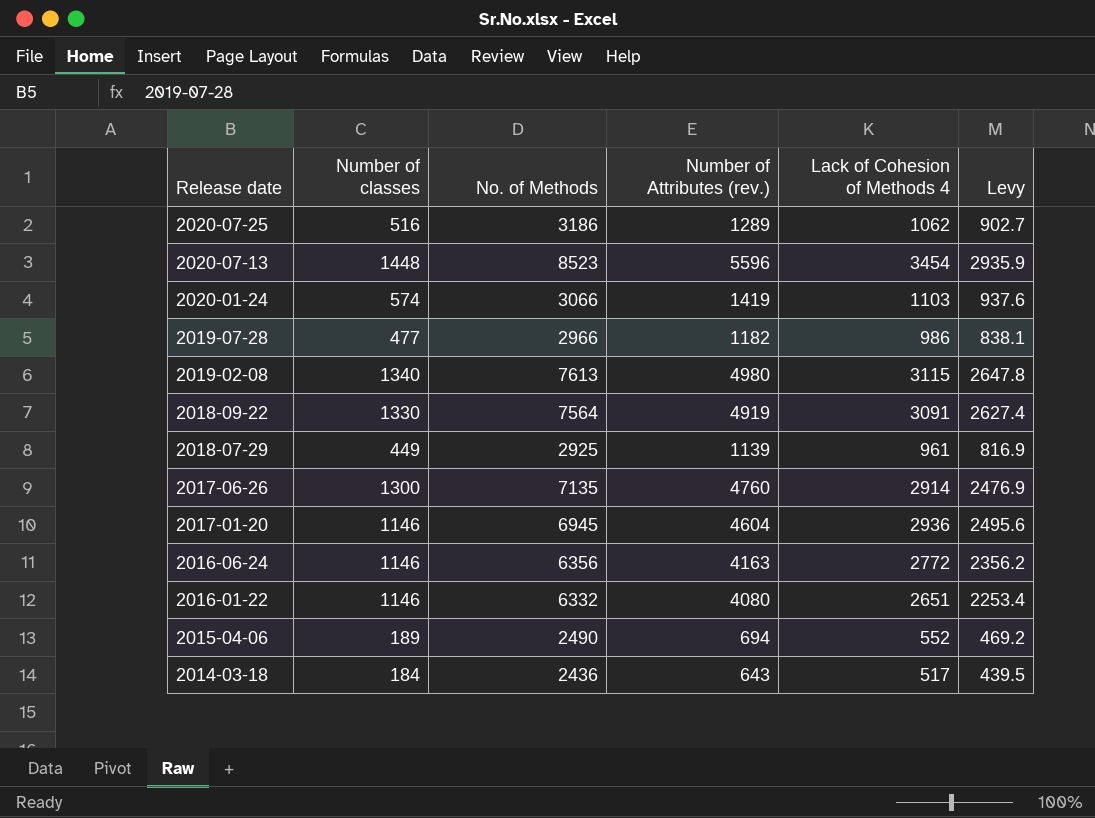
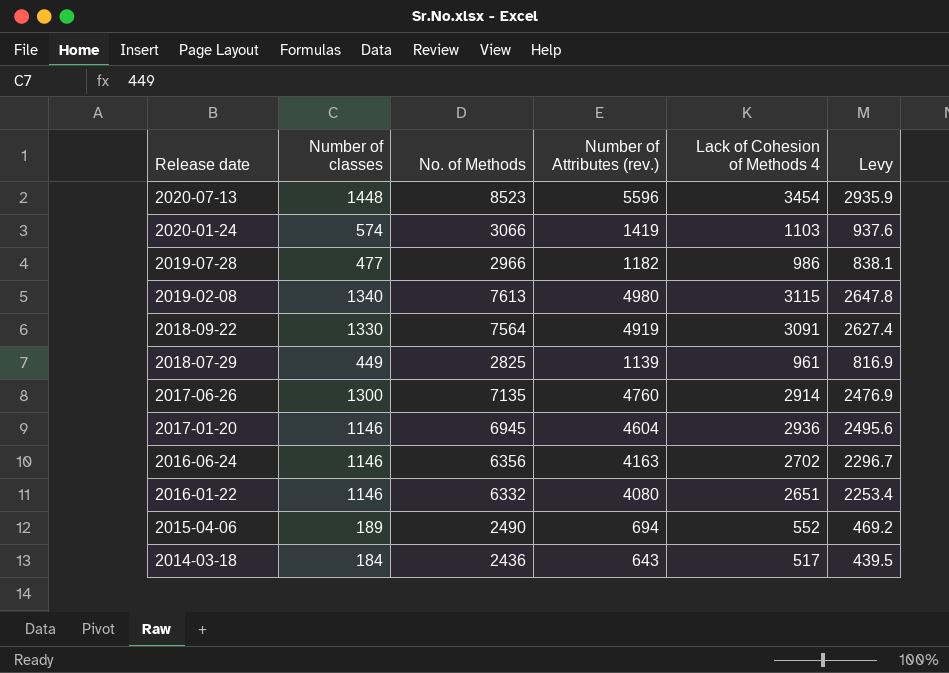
row 2020-07-25: 516 | 3186 | 1289 | 1062 | 902.7 -> none
2018-07-29 | No. of Methods: 2925 -> 2825
2016-06-24 | Lack of Cohesion of Methods 4: 2772 -> 2702
2016-06-24 | Levy: 2356.2 -> 2296.7

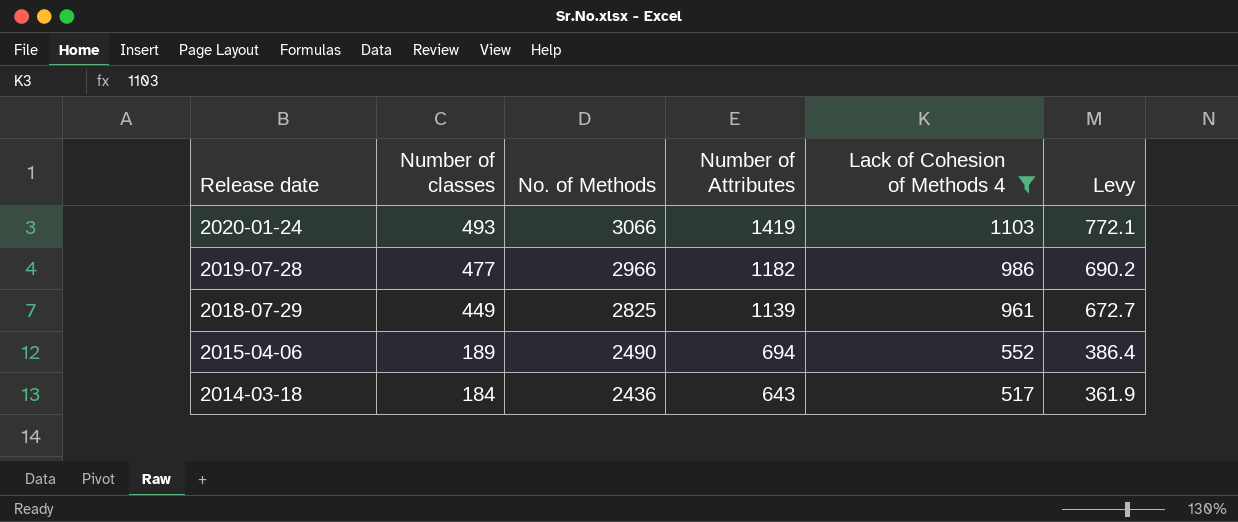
filter: none -> Lack of Cohesion of Methods 4 <= 1103
column name: Number of Attributes (rev.) -> Number of Attributes
column Levy | formula: [Lack of Cohesion of Methods 4] * 0.85 -> [Lack of Cohesion of Methods 4] * 0.7
2020-01-24 | Number of classes: 574 -> 493

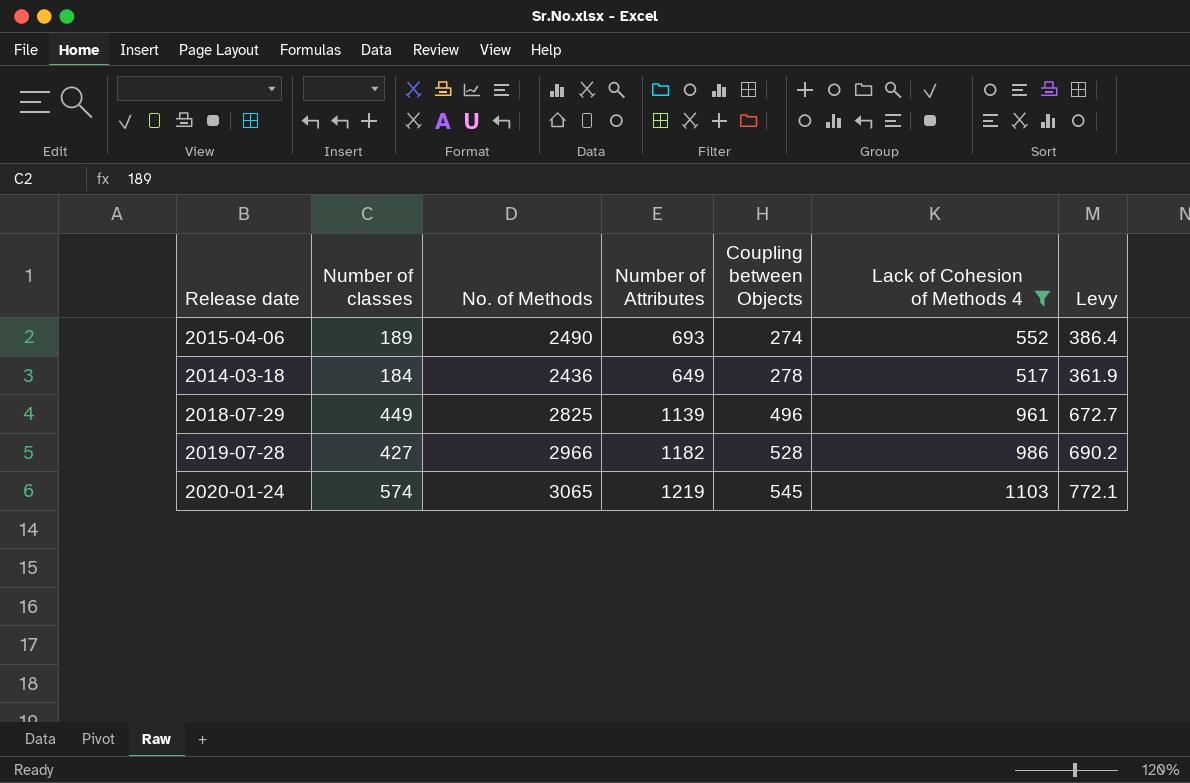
row order: Release date descending -> Coupling between Objects ascending
column Coupling between Objects | position: none -> 5
2015-04-06 | Number of Attributes: 694 -> 693
2014-03-18 | Number of Attributes: 643 -> 649
2019-07-28 | Number of classes: 477 -> 427
2020-01-24 | Number of classes: 493 -> 574
2020-01-24 | No. of Methods: 3066 -> 3065
2020-01-24 | Number of Attributes: 1419 -> 1219

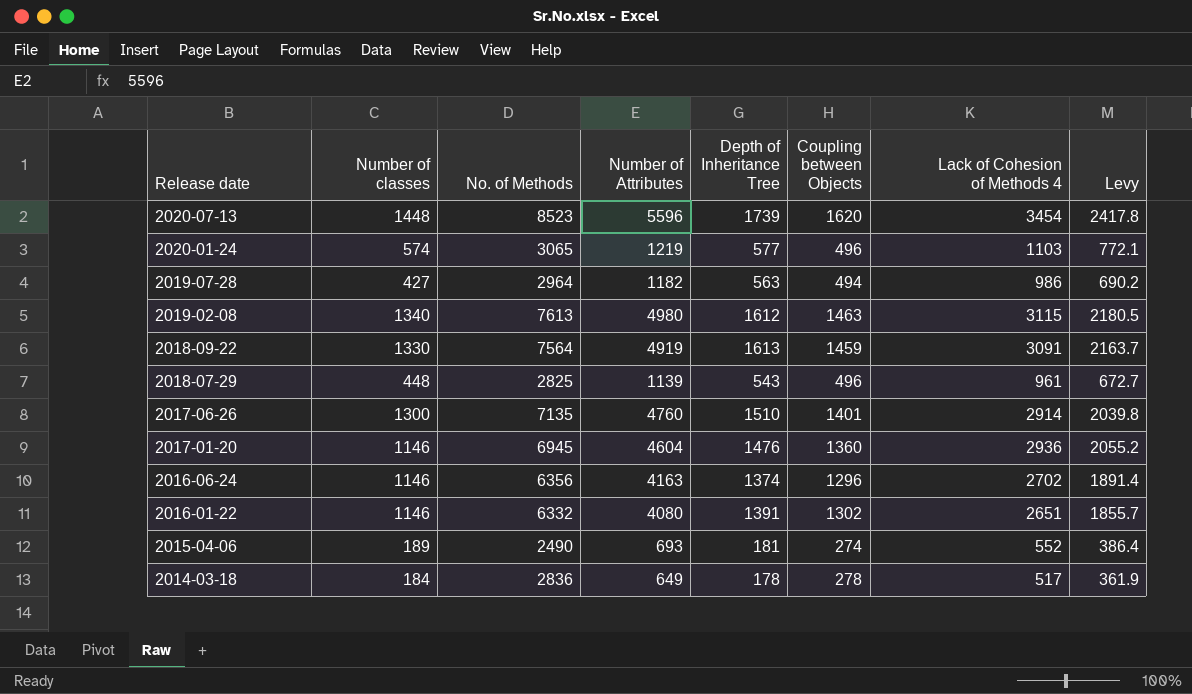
filter: Lack of Cohesion of Methods 4 <= 1103 -> none
row order: Coupling between Objects ascending -> Release date descending
column Depth of Inheritance Tree | position: none -> 5
2020-01-24 | Coupling between Objects: 545 -> 496
2019-07-28 | No. of Methods: 2966 -> 2964
2019-07-28 | Coupling between Objects: 528 -> 494
2018-07-29 | Number of classes: 449 -> 448
2014-03-18 | No. of Methods: 2436 -> 2836

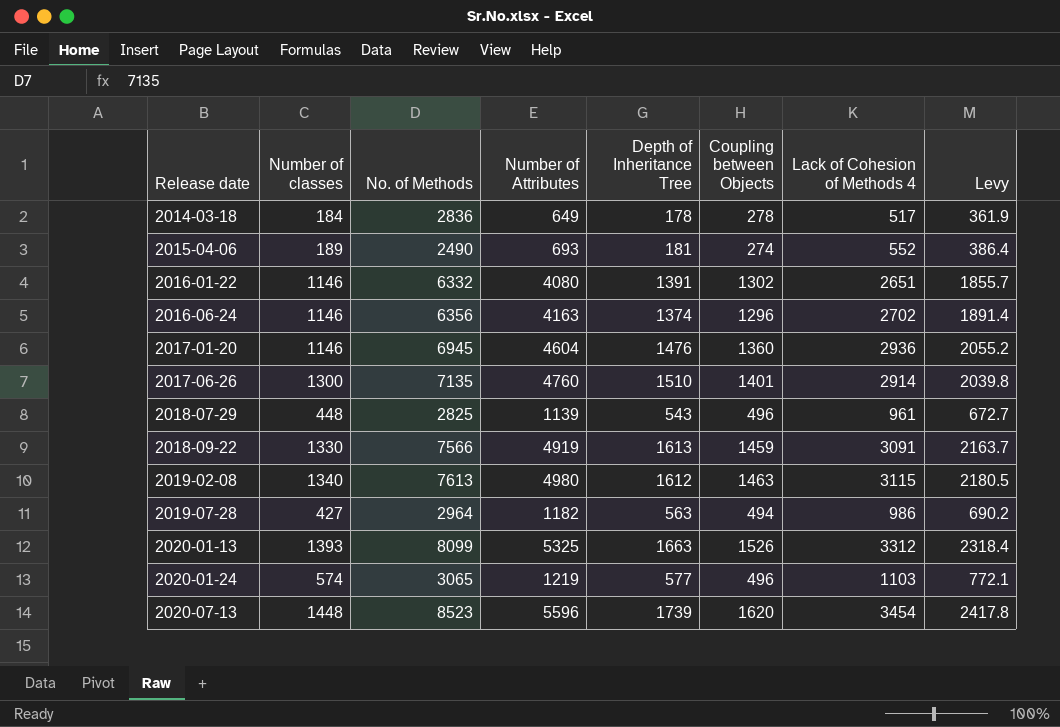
row order: Release date descending -> Release date ascending
2018-09-22 | No. of Methods: 7564 -> 7566
row 2020-01-13: none -> 1393 | 8099 | 5325 | 1663 | 1526 | 3312 | 2318.4

